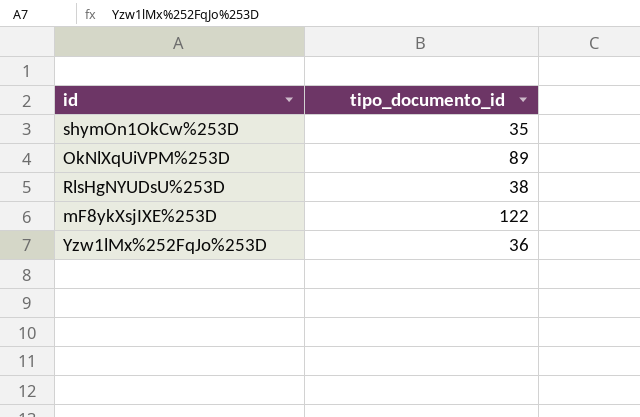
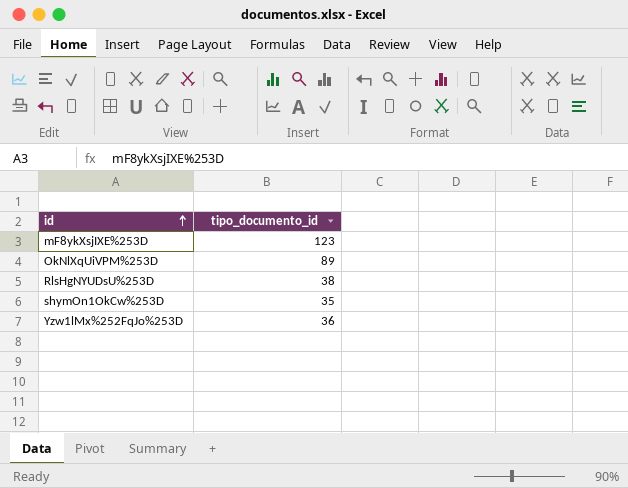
row order: none -> id ascending
mF8ykXsjIXE%253D | tipo_documento_id: 122 -> 123

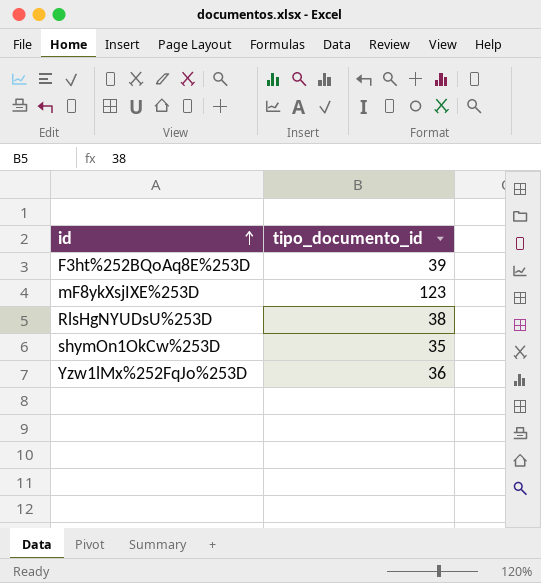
row OkNlXqUiVPM%253D: 89 -> none
row F3ht%252BQoAq8E%253D: none -> 39

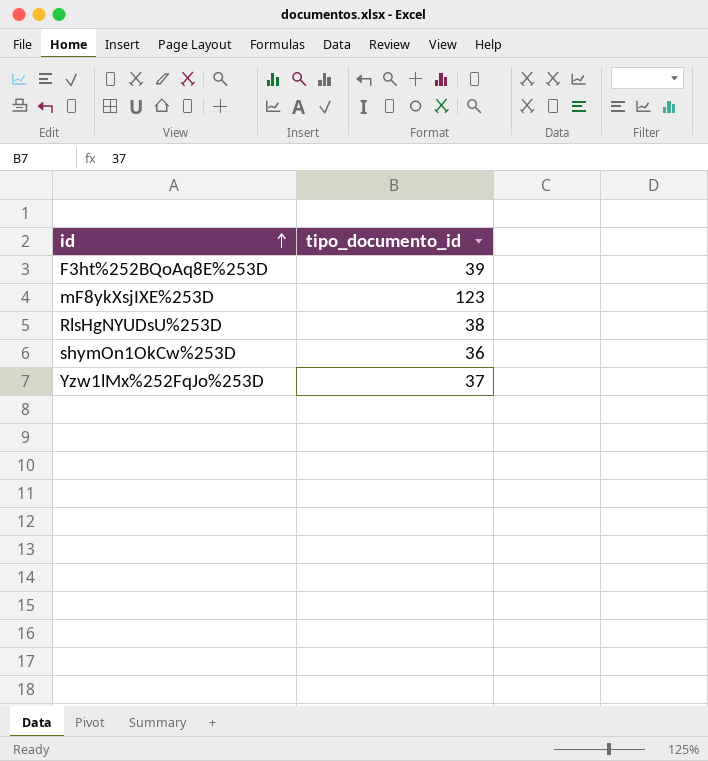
shymOn1OkCw%253D | tipo_documento_id: 35 -> 36
Yzw1lMx%252FqJo%253D | tipo_documento_id: 36 -> 37

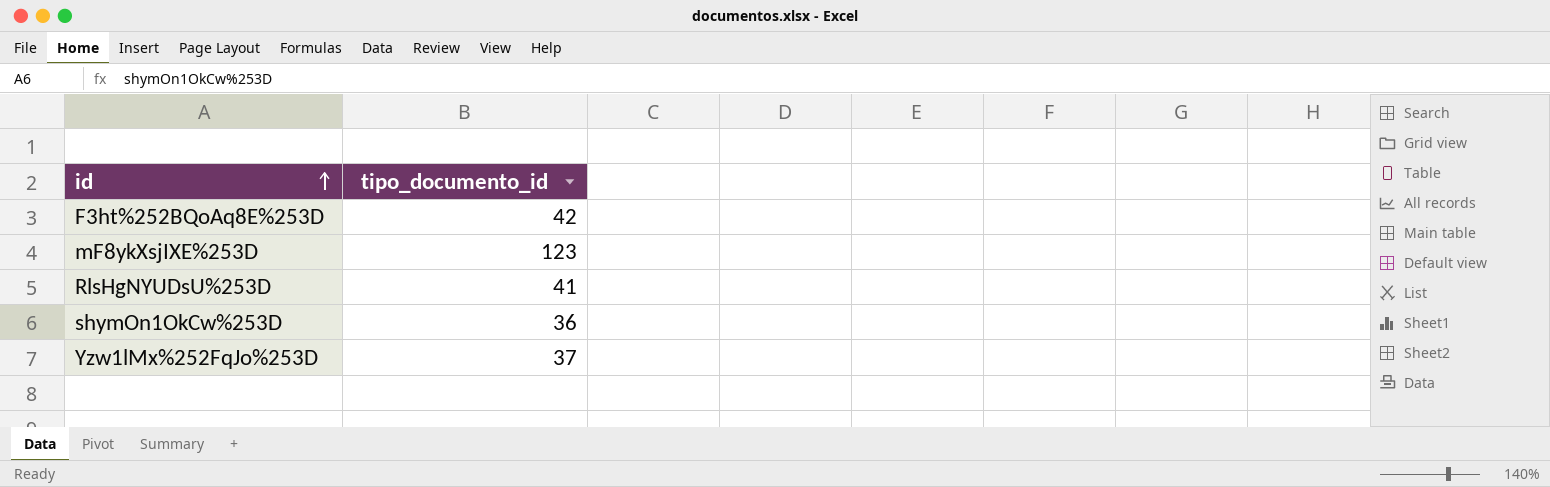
F3ht%252BQoAq8E%253D | tipo_documento_id: 39 -> 42
RlsHgNYUDsU%253D | tipo_documento_id: 38 -> 41

